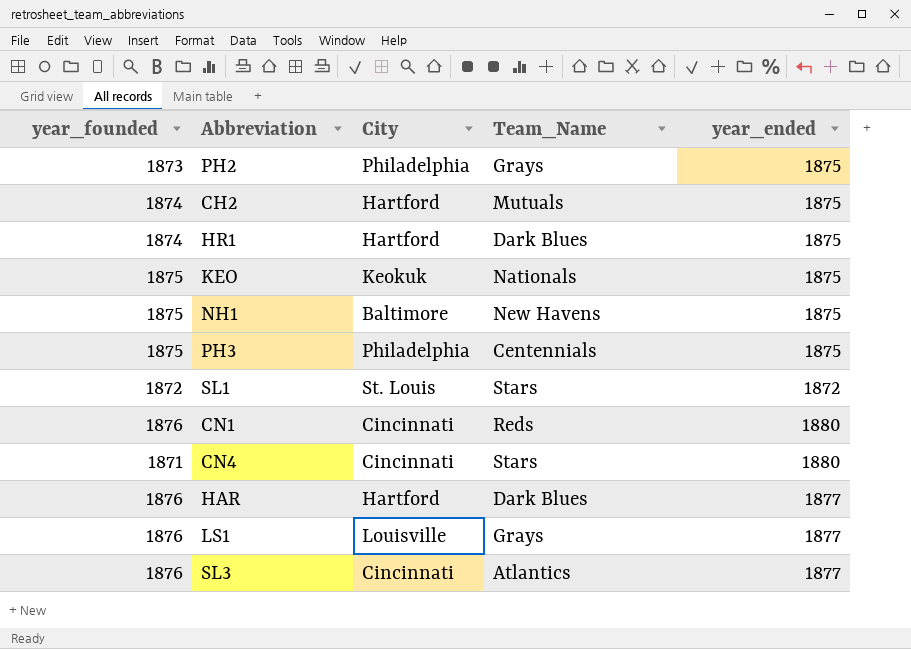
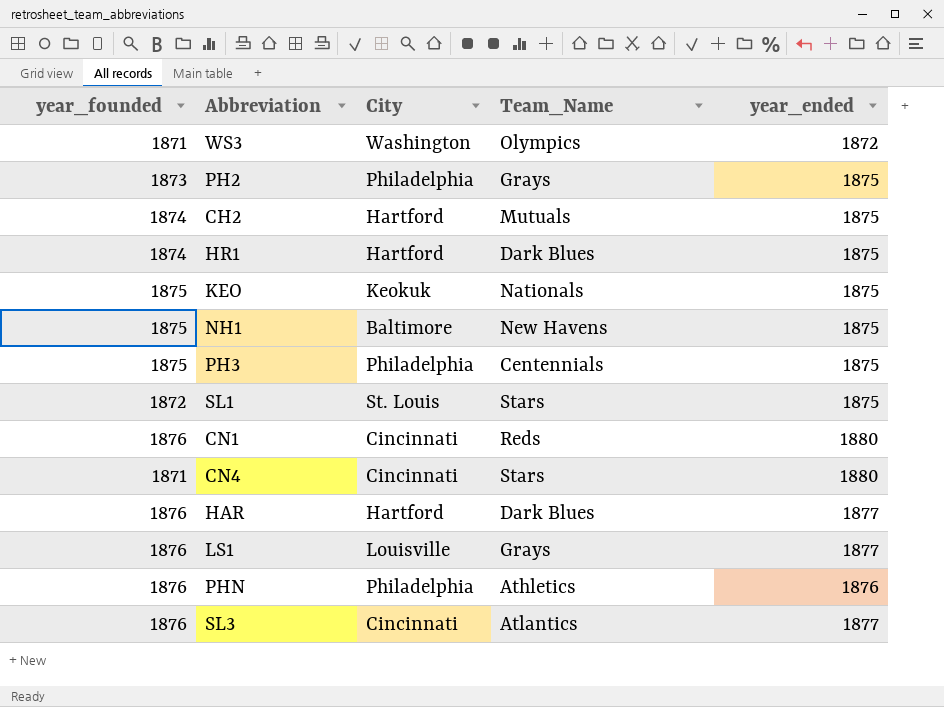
row WS3: none -> 1871 | Washington | Olympics | 1872
SL1 | year_ended: 1872 -> 1875
row PHN: none -> 1876 | Philadelphia | Athletics | 1876

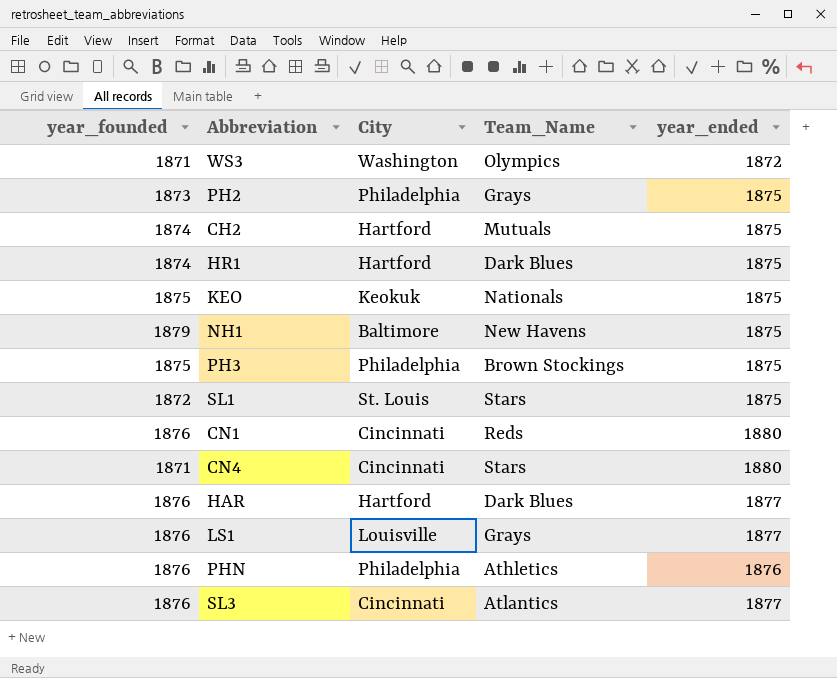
NH1 | year_founded: 1875 -> 1879
PH3 | Team_Name: Centennials -> Brown Stockings

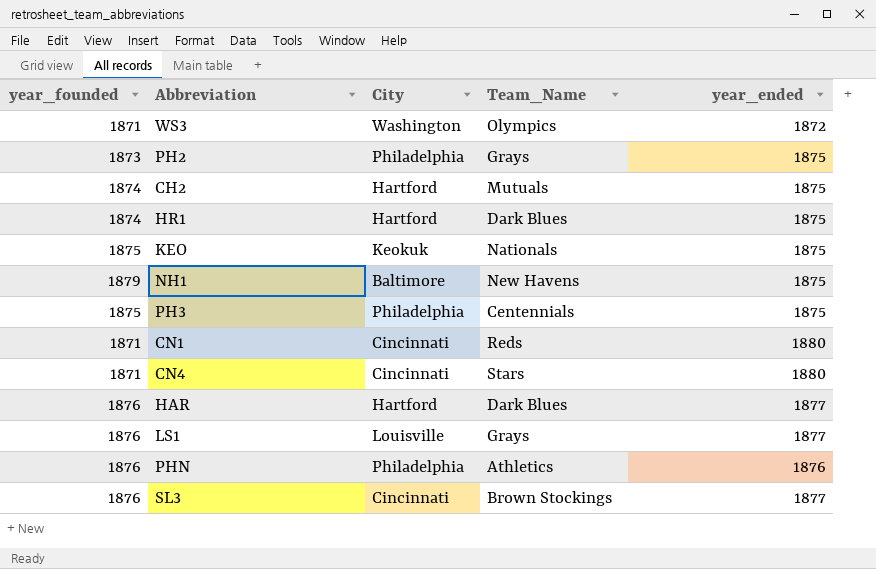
row SL1: 1872 | St. Louis | Stars | 1875 -> none
PH3 | Team_Name: Brown Stockings -> Centennials
CN1 | year_founded: 1876 -> 1871
SL3 | Team_Name: Atlantics -> Brown Stockings

